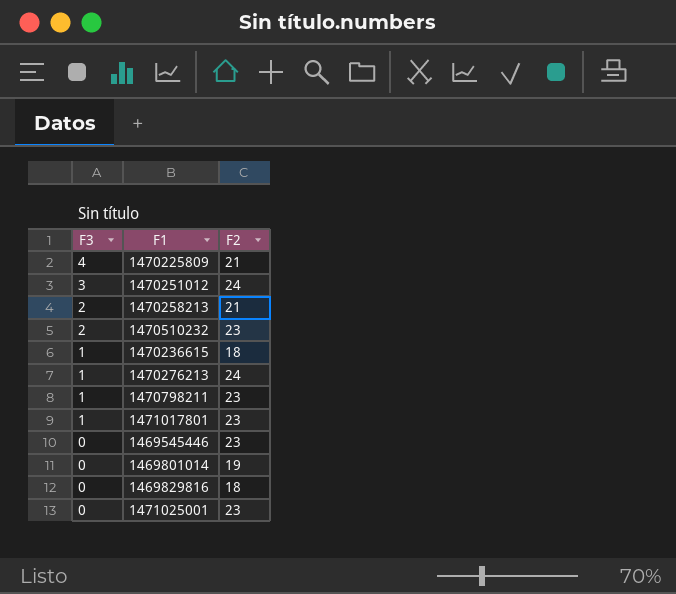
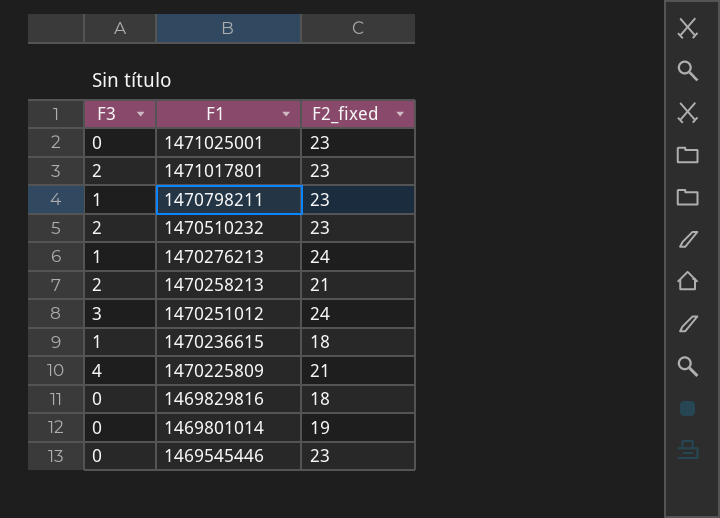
row order: F3 descending -> F1 descending
column name: F2 -> F2_fixed
1471017801 | F3: 1 -> 2

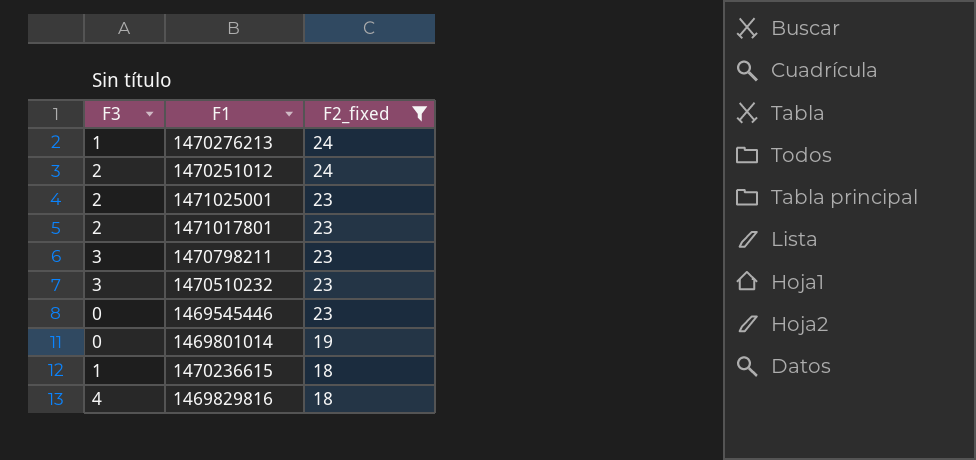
filter: none -> F2_fixed != 21
row order: F1 descending -> F2_fixed descending
1470251012 | F3: 3 -> 2
1471025001 | F3: 0 -> 2
1470798211 | F3: 1 -> 3
1470510232 | F3: 2 -> 3
1469829816 | F3: 0 -> 4

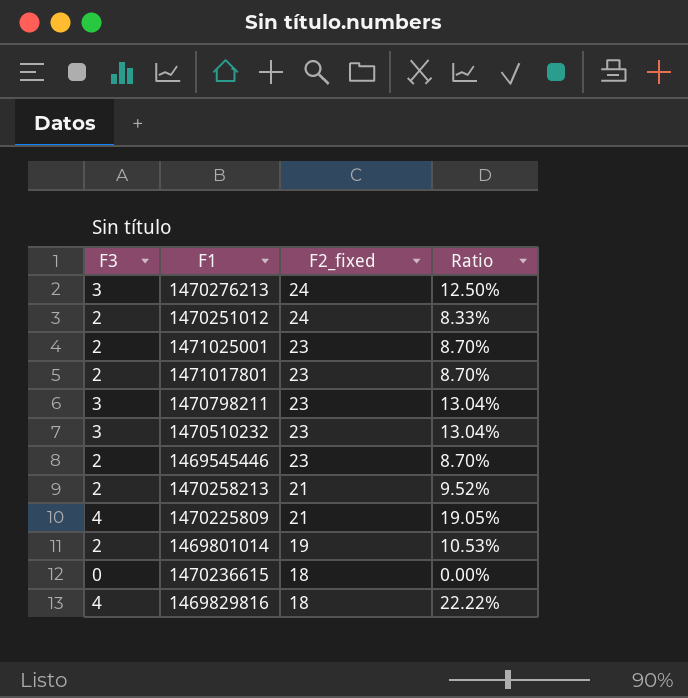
filter: F2_fixed != 21 -> none
column Ratio | formula: none -> [F3] / [F2_fixed]
1470276213 | F3: 1 -> 3
1469545446 | F3: 0 -> 2
1469801014 | F3: 0 -> 2
1470236615 | F3: 1 -> 0

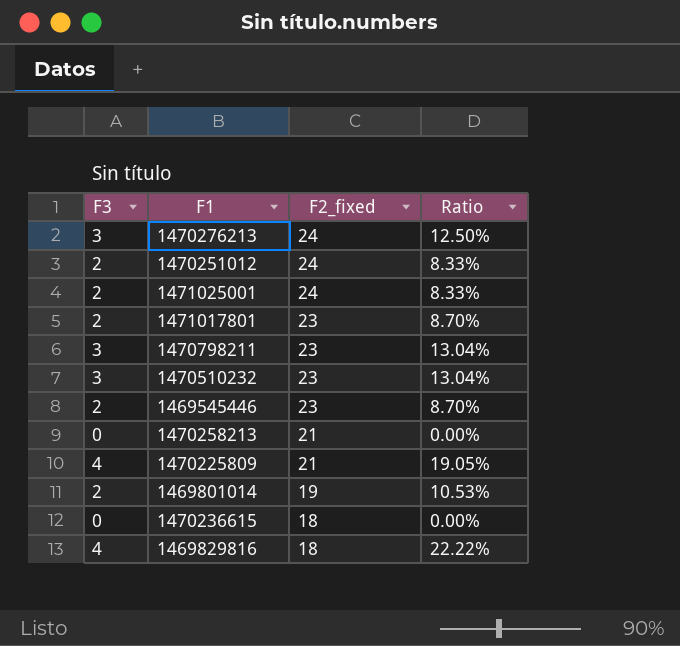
1471025001 | F2_fixed: 23 -> 24
1471025001 | Ratio: 8.70% -> 8.33%
1470258213 | F3: 2 -> 0
1470258213 | Ratio: 9.52% -> 0.00%

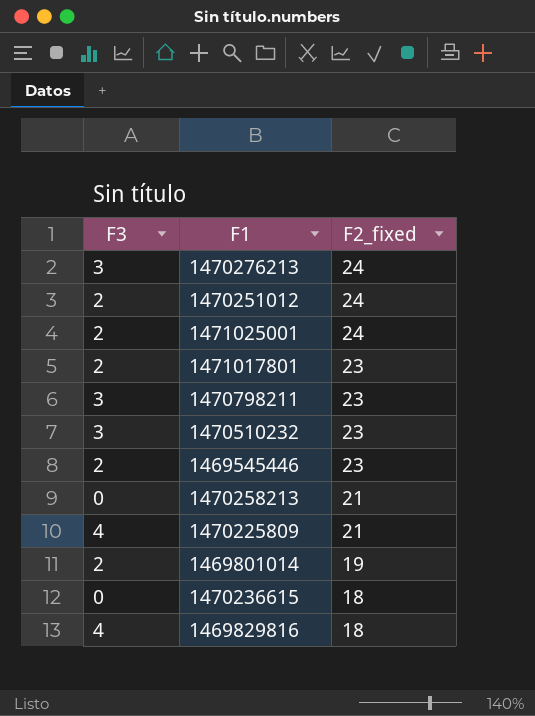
column Ratio | formula: [F3] / [F2_fixed] -> none

